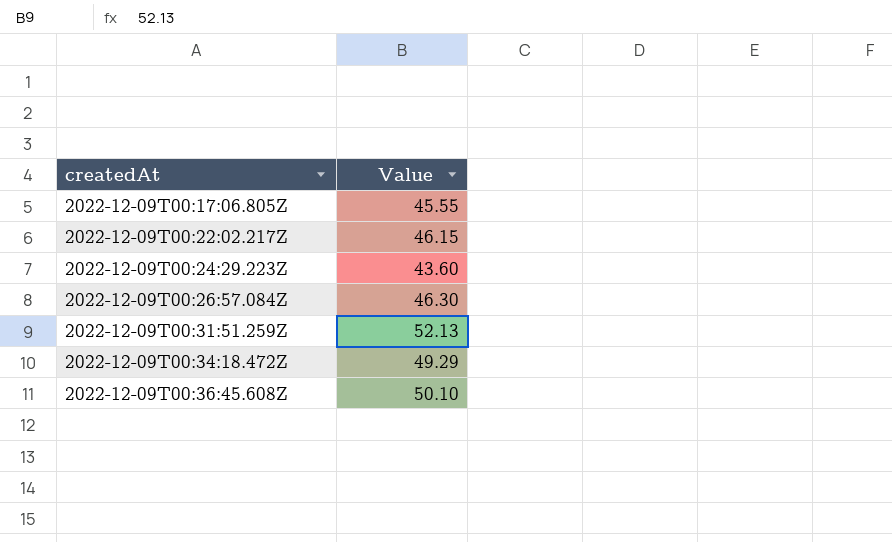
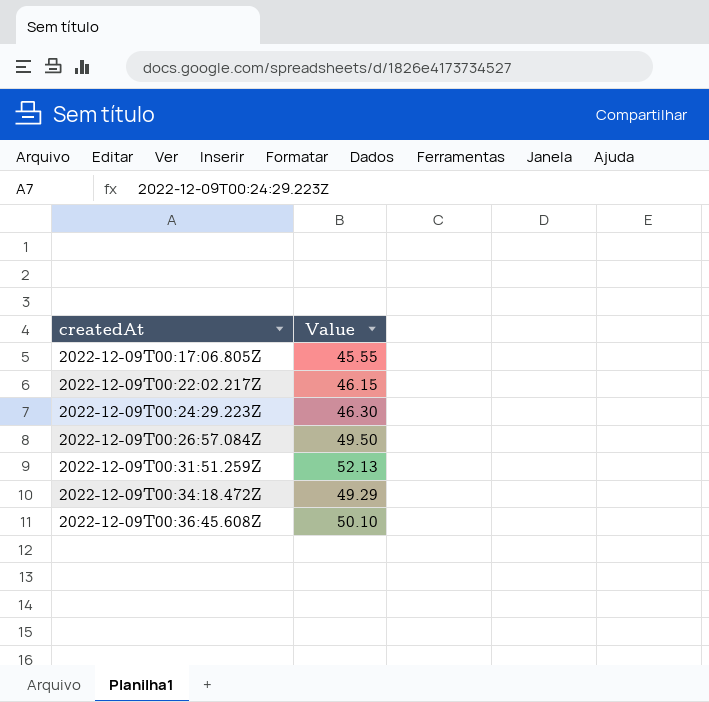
2022-12-09T00:24:29.223Z | Value: 43.60 -> 46.30
2022-12-09T00:26:57.084Z | Value: 46.30 -> 49.50

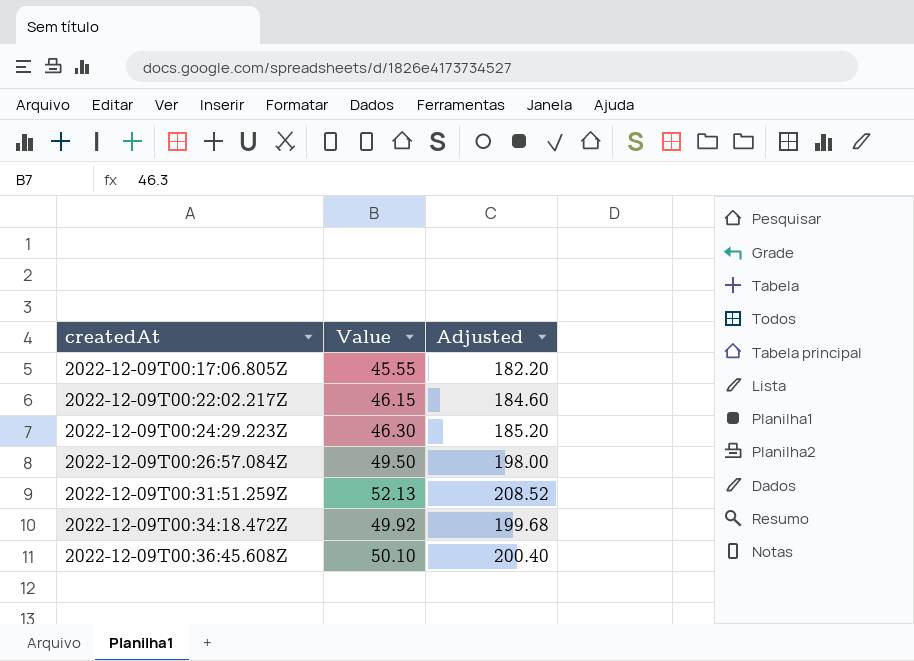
column Adjusted | formula: none -> [Value] * 4
2022-12-09T00:34:18.472Z | Value: 49.29 -> 49.92

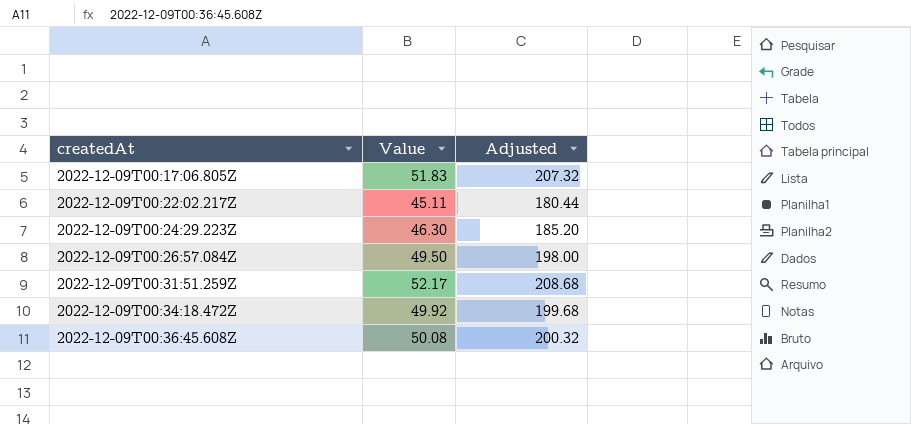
2022-12-09T00:17:06.805Z | Value: 45.55 -> 51.83
2022-12-09T00:17:06.805Z | Adjusted: 182.20 -> 207.32
2022-12-09T00:22:02.217Z | Value: 46.15 -> 45.11
2022-12-09T00:22:02.217Z | Adjusted: 184.60 -> 180.44
2022-12-09T00:31:51.259Z | Value: 52.13 -> 52.17
2022-12-09T00:31:51.259Z | Adjusted: 208.52 -> 208.68
2022-12-09T00:36:45.608Z | Value: 50.10 -> 50.08
2022-12-09T00:36:45.608Z | Adjusted: 200.40 -> 200.32

